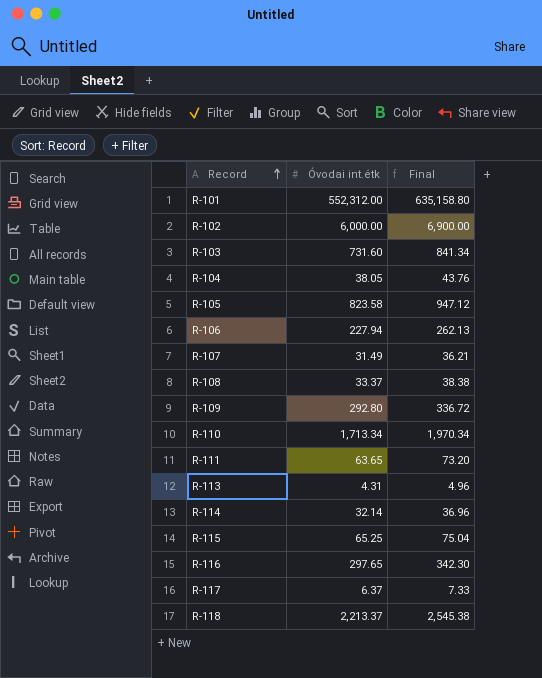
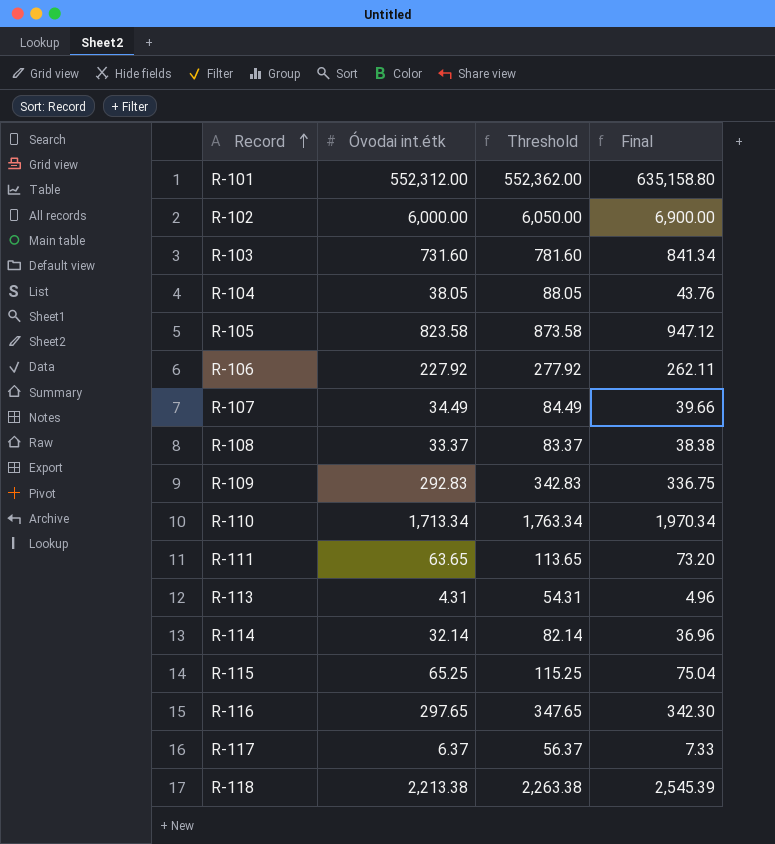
column Threshold | formula: none -> [Óvodai int.étk] + 50
R-106 | Óvodai int.étk: 227.94 -> 227.92
R-106 | Final: 262.13 -> 262.11
R-107 | Óvodai int.étk: 31.49 -> 34.49
R-107 | Final: 36.21 -> 39.66
R-109 | Óvodai int.étk: 292.80 -> 292.83
R-109 | Final: 336.72 -> 336.75
R-118 | Óvodai int.étk: 2,213.37 -> 2,213.38
R-118 | Final: 2,545.38 -> 2,545.39

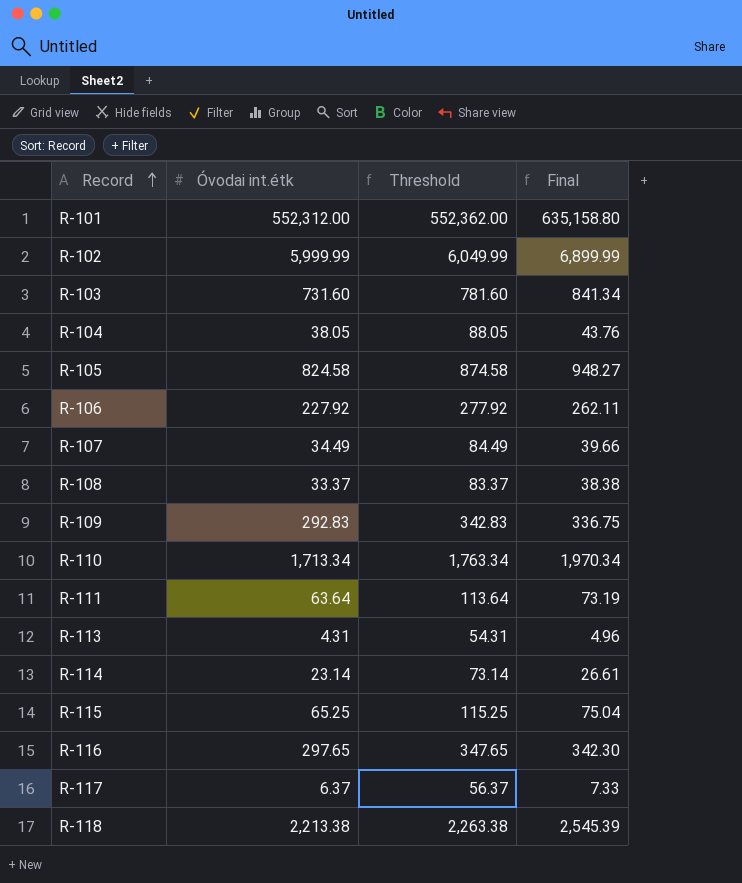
R-102 | Óvodai int.étk: 6,000.00 -> 5,999.99
R-102 | Threshold: 6,050.00 -> 6,049.99
R-102 | Final: 6,900.00 -> 6,899.99
R-105 | Óvodai int.étk: 823.58 -> 824.58
R-105 | Threshold: 873.58 -> 874.58
R-105 | Final: 947.12 -> 948.27
R-111 | Óvodai int.étk: 63.65 -> 63.64
R-111 | Threshold: 113.65 -> 113.64
R-111 | Final: 73.20 -> 73.19
R-114 | Óvodai int.étk: 32.14 -> 23.14
R-114 | Threshold: 82.14 -> 73.14
R-114 | Final: 36.96 -> 26.61

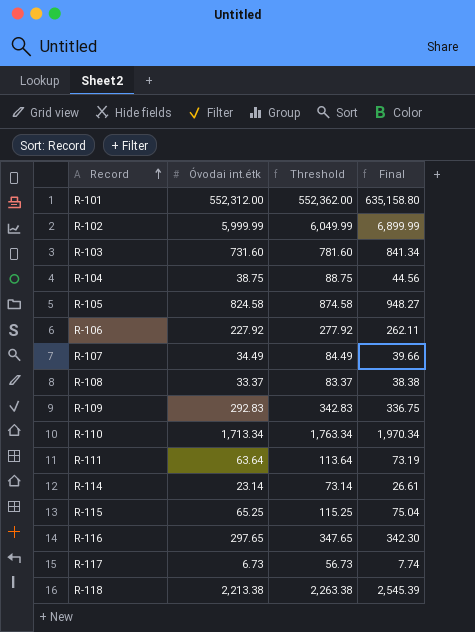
row R-113: 4.31 | 54.31 | 4.96 -> none
R-104 | Óvodai int.étk: 38.05 -> 38.75
R-104 | Threshold: 88.05 -> 88.75
R-104 | Final: 43.76 -> 44.56
R-117 | Óvodai int.étk: 6.37 -> 6.73
R-117 | Threshold: 56.37 -> 56.73
R-117 | Final: 7.33 -> 7.74

